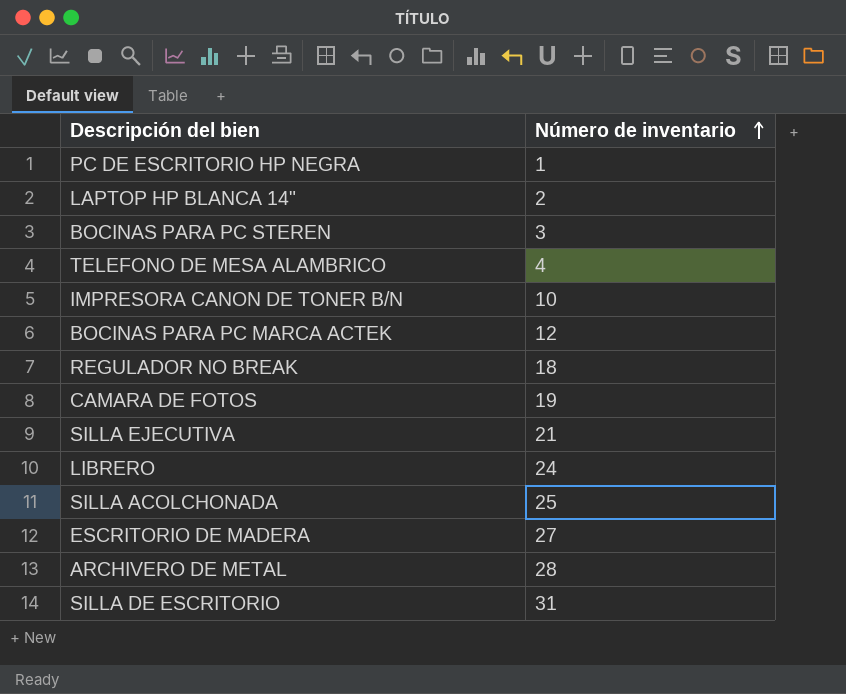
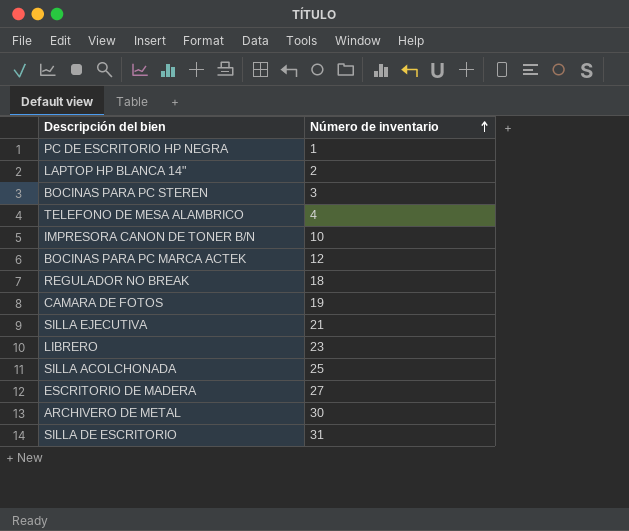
LIBRERO | Número de inventario: 24 -> 23
ARCHIVERO DE METAL | Número de inventario: 28 -> 30

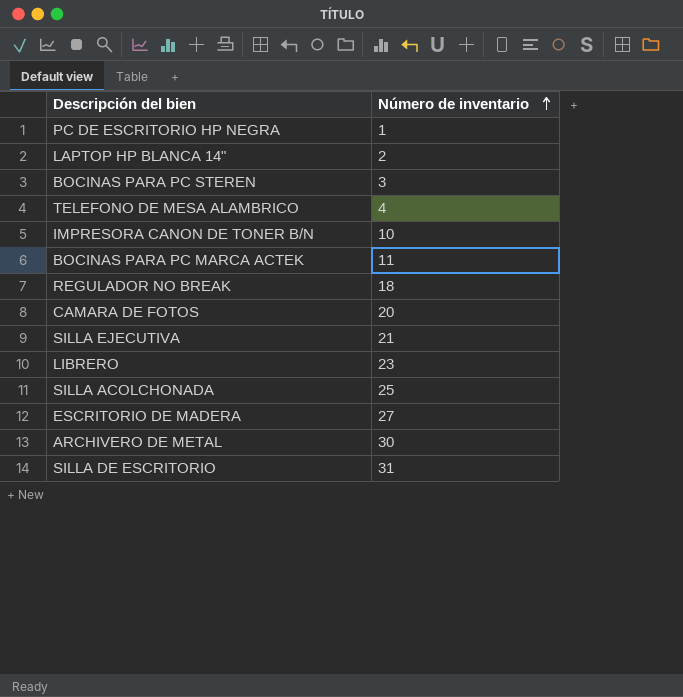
BOCINAS PARA PC MARCA ACTEK | Número de inventario: 12 -> 11
CAMARA DE FOTOS | Número de inventario: 19 -> 20

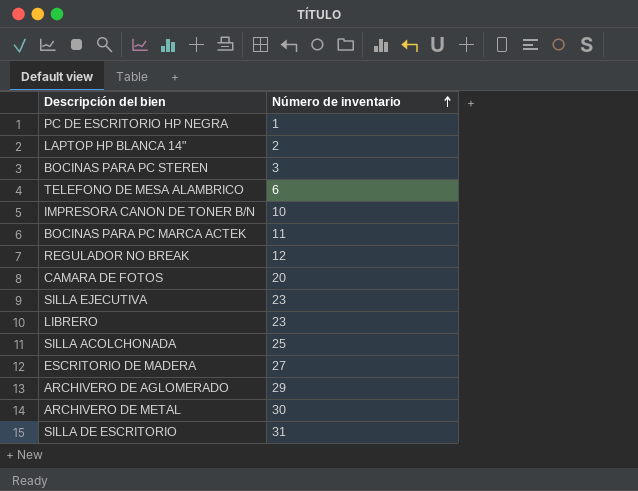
TELEFONO DE MESA ALAMBRICO | Número de inventario: 4 -> 6
REGULADOR NO BREAK | Número de inventario: 18 -> 12
SILLA EJECUTIVA | Número de inventario: 21 -> 23
row ARCHIVERO DE AGLOMERADO: none -> 29

